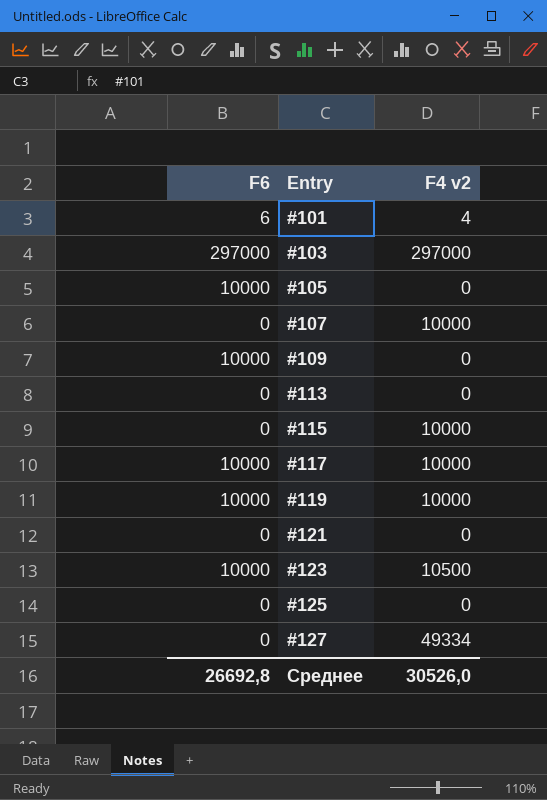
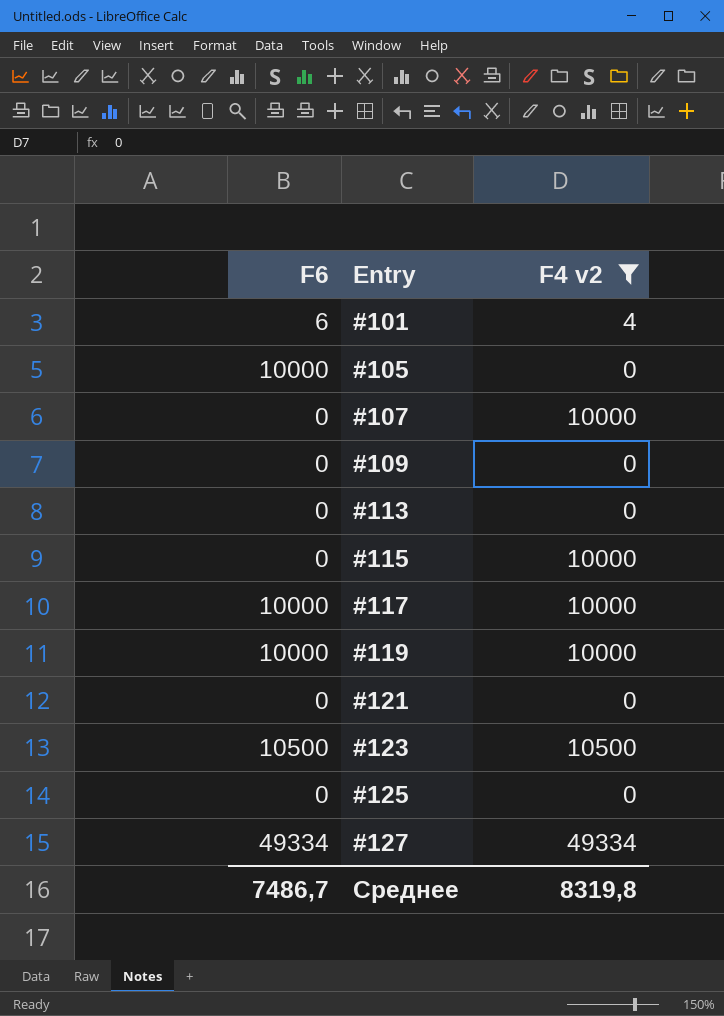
filter: none -> F4 v2 != 297000
#109 | F6: 10000 -> 0
#123 | F6: 10000 -> 10500
#127 | F6: 0 -> 49334
Среднее | F6: 26692,8 -> 7486,7
Среднее | F4 v2: 30526,0 -> 8319,8

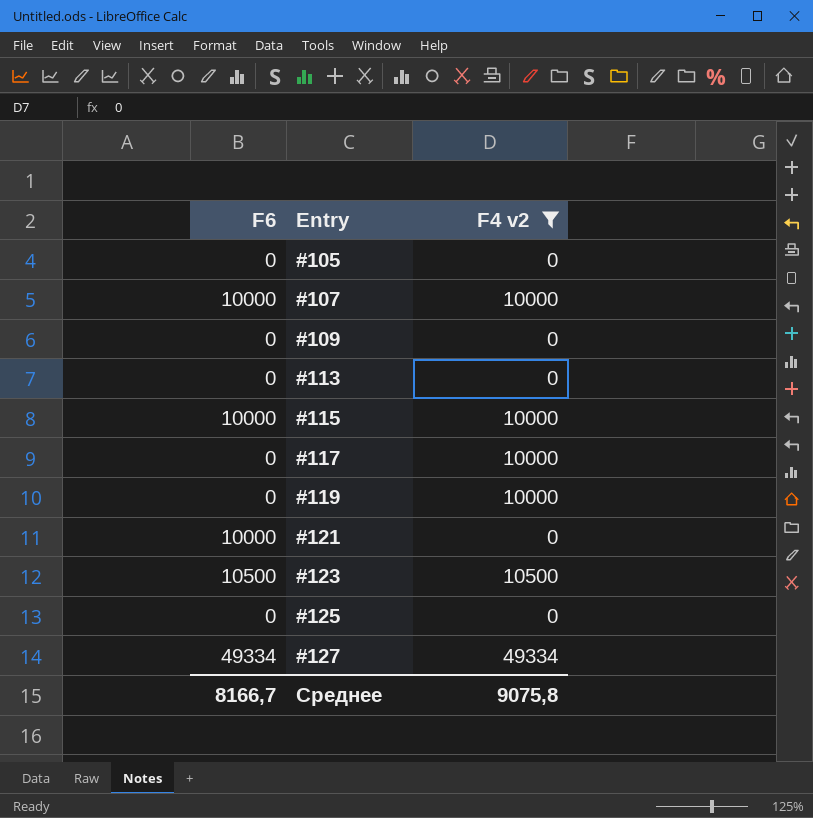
row #101: 6 | 4 -> none
#105 | F6: 10000 -> 0
#107 | F6: 0 -> 10000
#115 | F6: 0 -> 10000
#117 | F6: 10000 -> 0
#119 | F6: 10000 -> 0
#121 | F6: 0 -> 10000
Среднее | F6: 7486,7 -> 8166,7
Среднее | F4 v2: 8319,8 -> 9075,8

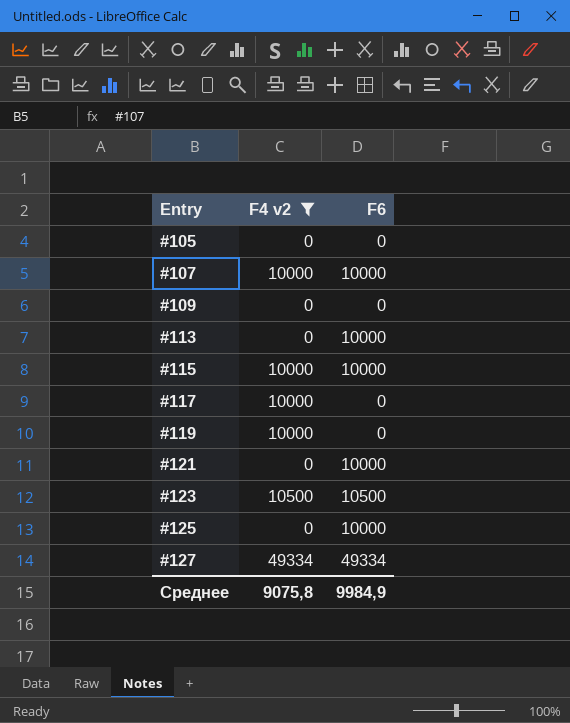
column F6 | position: 1 -> 3
#113 | F6: 0 -> 10000
#125 | F6: 0 -> 10000
Среднее | F6: 8166,7 -> 9984,9

